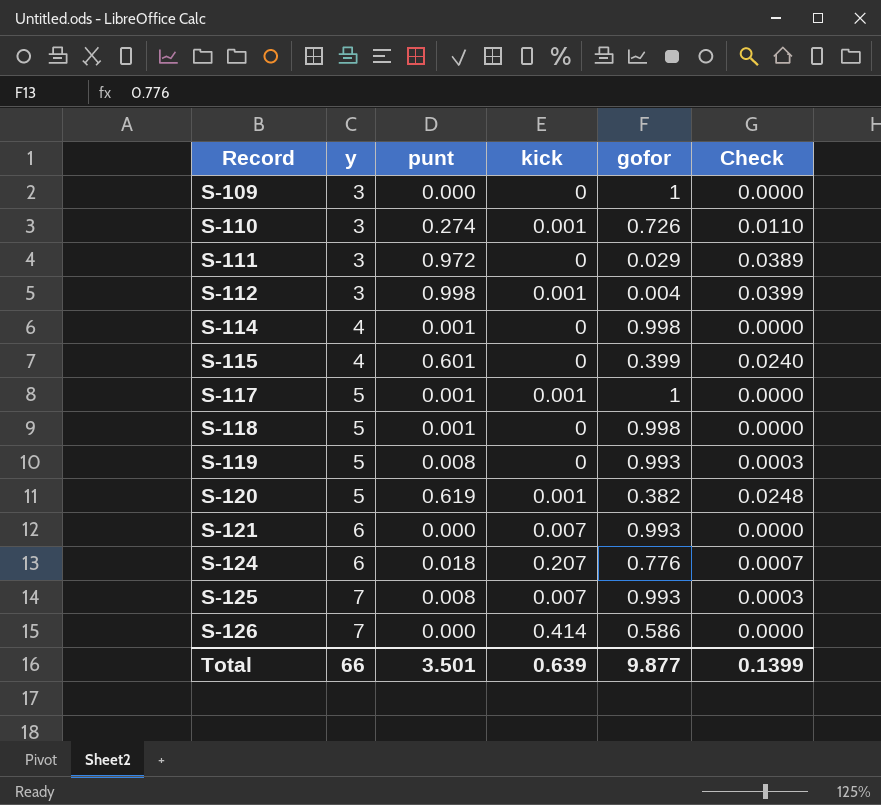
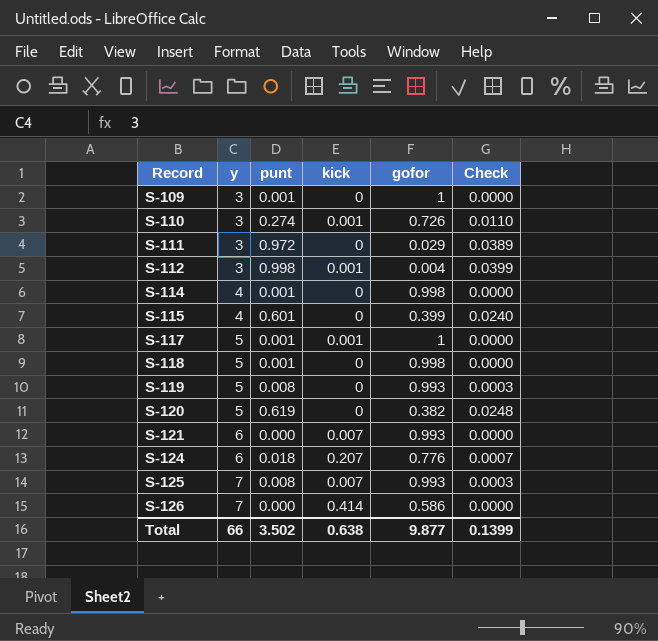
S-109 | punt: 0.000 -> 0.001
S-120 | kick: 0.001 -> 0
Total | punt: 3.501 -> 3.502
Total | kick: 0.639 -> 0.638

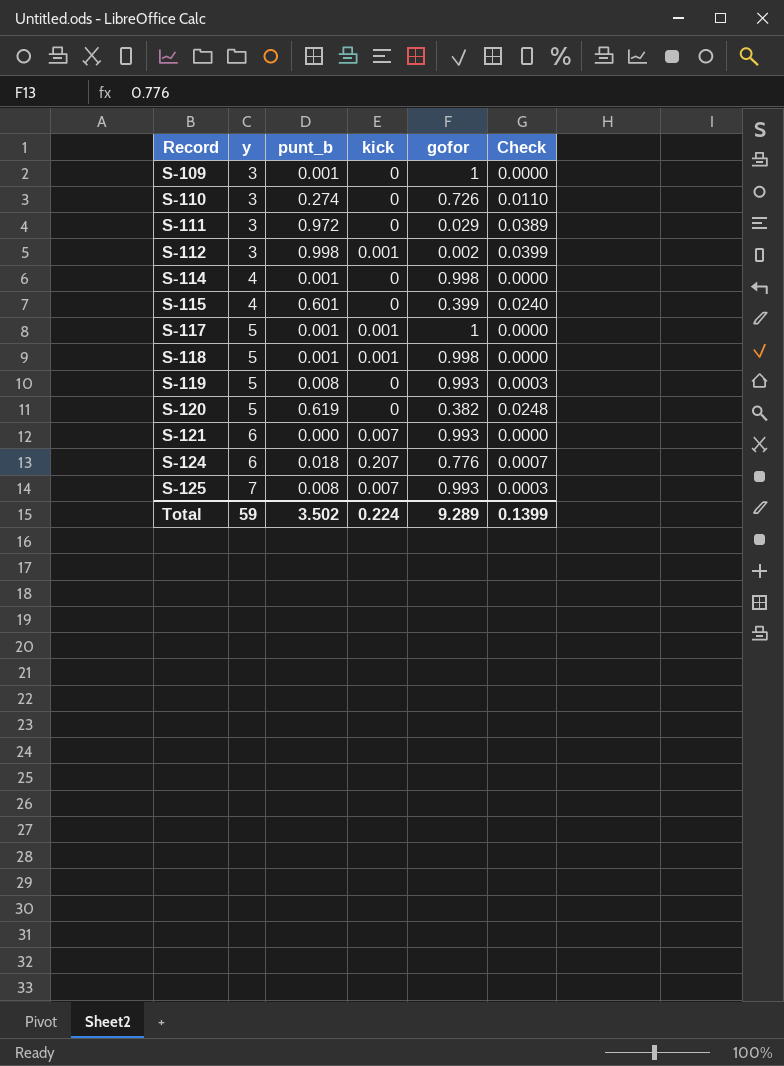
column name: punt -> punt_b
row S-126: 7 | 0.000 | 0.414 | 0.586 | 0.0000 -> none
S-110 | kick: 0.001 -> 0
S-112 | gofor: 0.004 -> 0.002
S-118 | kick: 0 -> 0.001
Total | y: 66 -> 59
Total | kick: 0.638 -> 0.224
Total | gofor: 9.877 -> 9.289

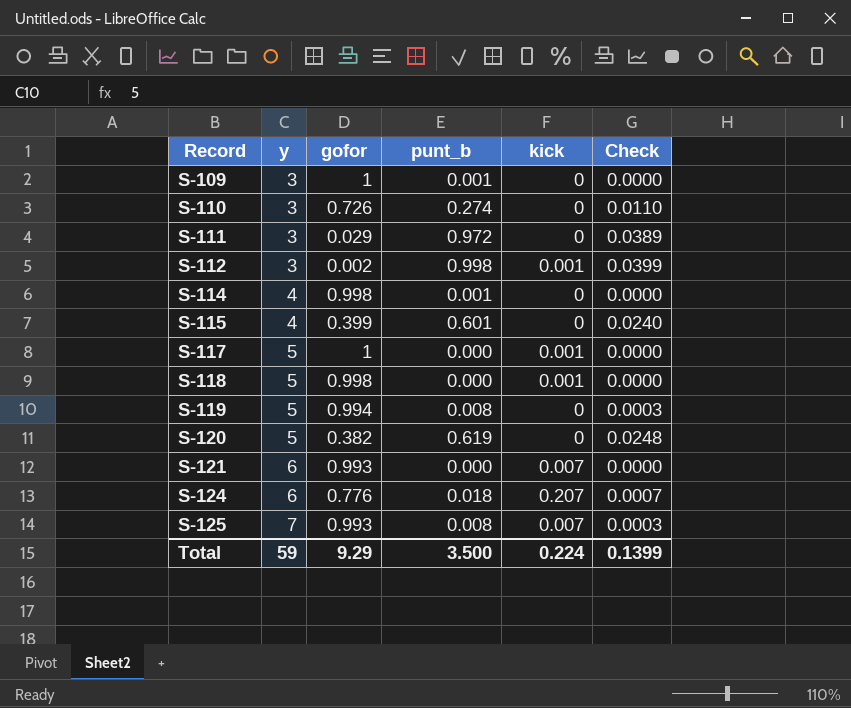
column gofor | position: 5 -> 3
S-117 | punt_b: 0.001 -> 0.000
S-118 | punt_b: 0.001 -> 0.000
S-119 | gofor: 0.993 -> 0.994
Total | gofor: 9.289 -> 9.29
Total | punt_b: 3.502 -> 3.500

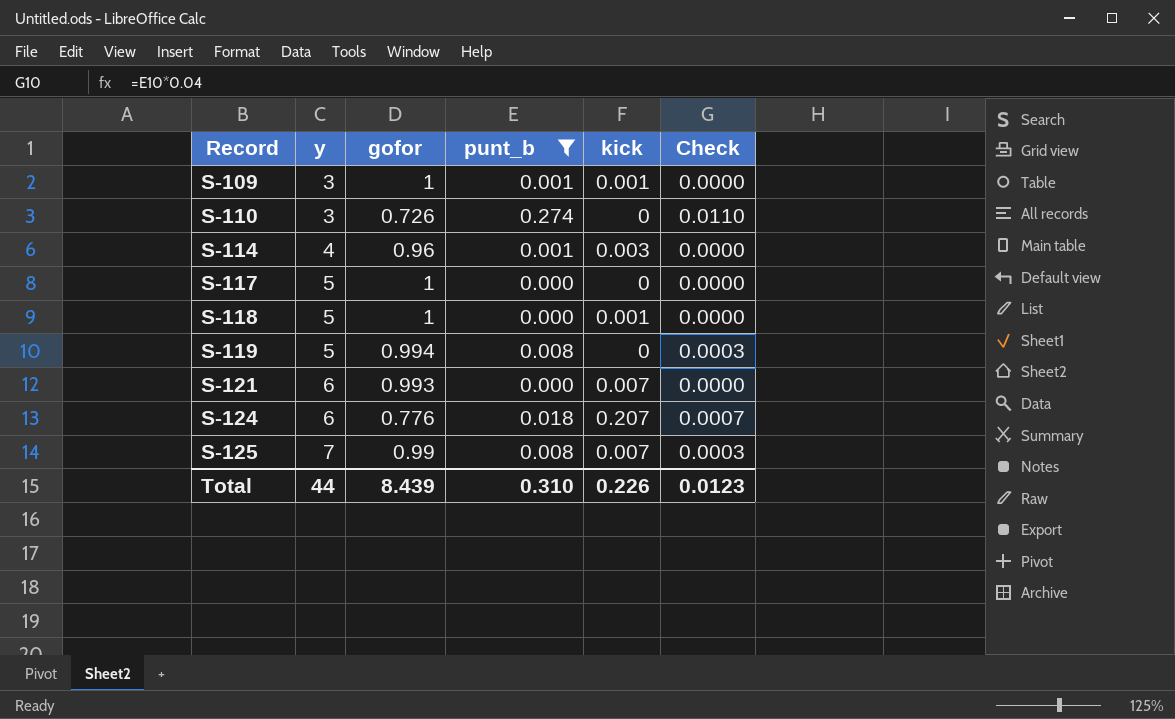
filter: none -> punt_b <= 0.274
S-109 | kick: 0 -> 0.001
S-114 | gofor: 0.998 -> 0.96
S-114 | kick: 0 -> 0.003
S-117 | kick: 0.001 -> 0
S-118 | gofor: 0.998 -> 1
S-125 | gofor: 0.993 -> 0.99
Total | y: 59 -> 44
Total | gofor: 9.29 -> 8.439
Total | punt_b: 3.500 -> 0.310
Total | kick: 0.224 -> 0.226
Total | Check: 0.1399 -> 0.0123

